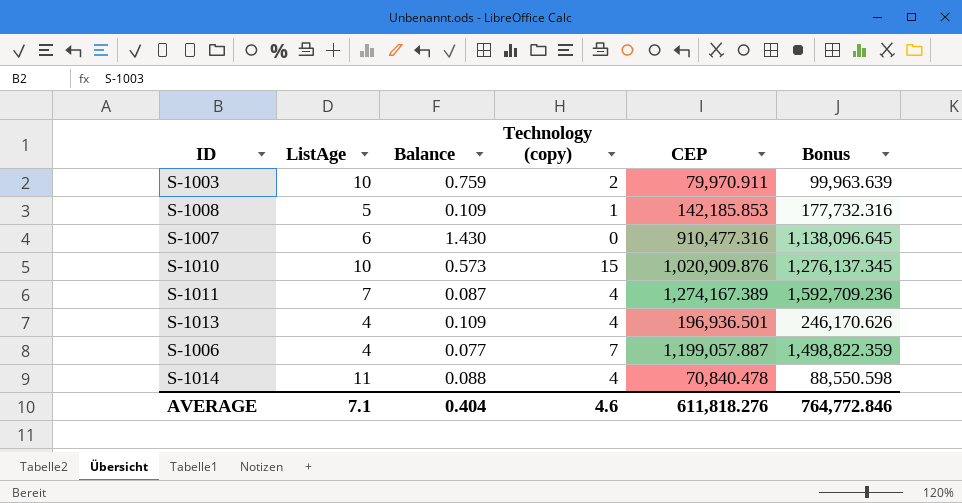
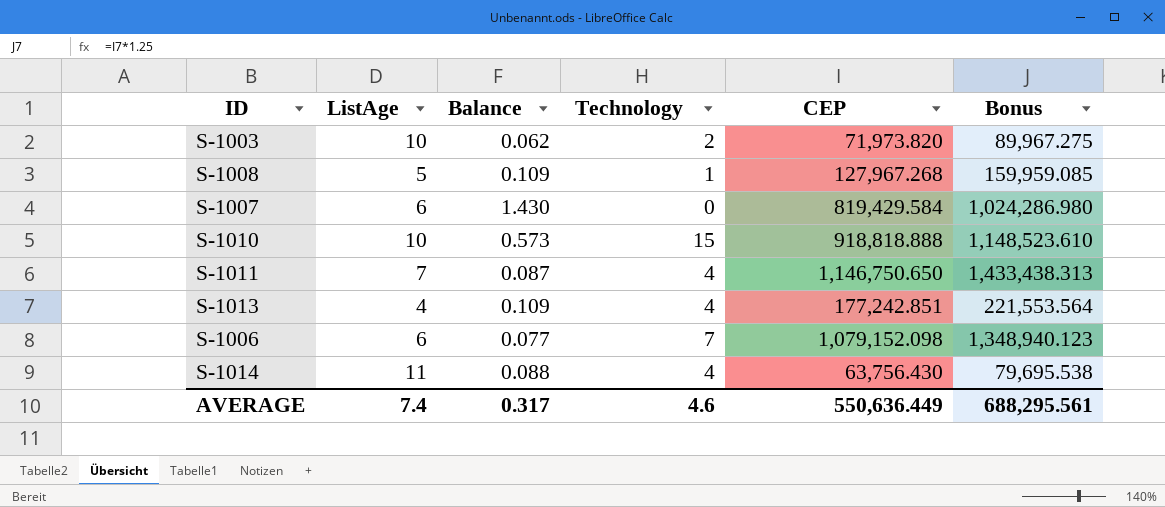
column name: Technology (copy) -> Technology
S-1003 | Balance: 0.759 -> 0.062
S-1003 | CEP: 79,970.911 -> 71,973.820
S-1003 | Bonus: 99,963.639 -> 89,967.275
S-1008 | CEP: 142,185.853 -> 127,967.268
S-1008 | Bonus: 177,732.316 -> 159,959.085
S-1007 | CEP: 910,477.316 -> 819,429.584
S-1007 | Bonus: 1,138,096.645 -> 1,024,286.980
S-1010 | CEP: 1,020,909.876 -> 918,818.888
S-1010 | Bonus: 1,276,137.345 -> 1,148,523.610
S-1011 | CEP: 1,274,167.389 -> 1,146,750.650
S-1011 | Bonus: 1,592,709.236 -> 1,433,438.313
S-1013 | CEP: 196,936.501 -> 177,242.851
S-1013 | Bonus: 246,170.626 -> 221,553.564
S-1006 | ListAge: 4 -> 6
S-1006 | CEP: 1,199,057.887 -> 1,079,152.098
S-1006 | Bonus: 1,498,822.359 -> 1,348,940.123
S-1014 | CEP: 70,840.478 -> 63,756.430
S-1014 | Bonus: 88,550.598 -> 79,695.538
AVERAGE | ListAge: 7.1 -> 7.4
AVERAGE | Balance: 0.404 -> 0.317
AVERAGE | CEP: 611,818.276 -> 550,636.449
AVERAGE | Bonus: 764,772.846 -> 688,295.561

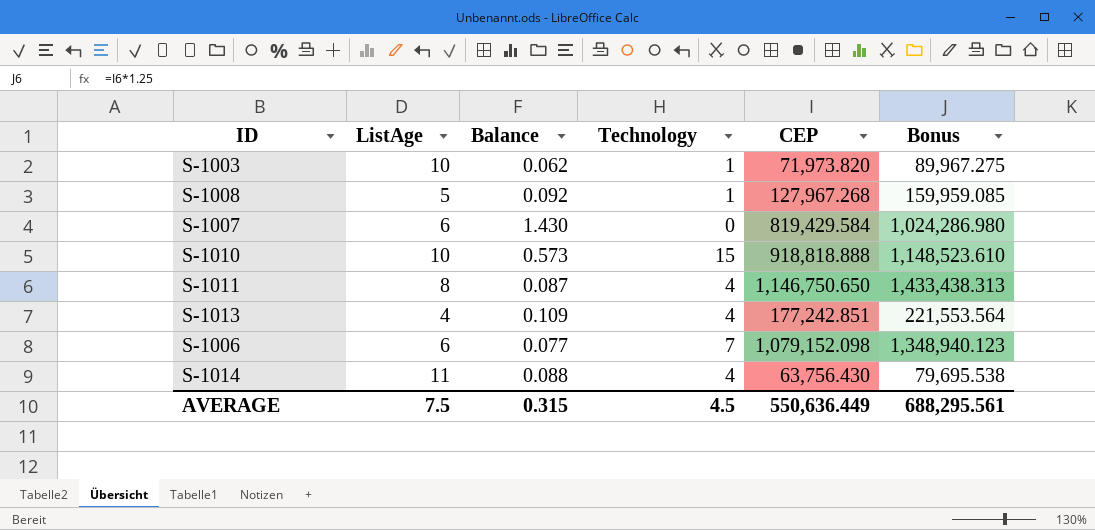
S-1003 | Technology: 2 -> 1
S-1008 | Balance: 0.109 -> 0.092
S-1011 | ListAge: 7 -> 8
AVERAGE | ListAge: 7.4 -> 7.5
AVERAGE | Balance: 0.317 -> 0.315
AVERAGE | Technology: 4.6 -> 4.5

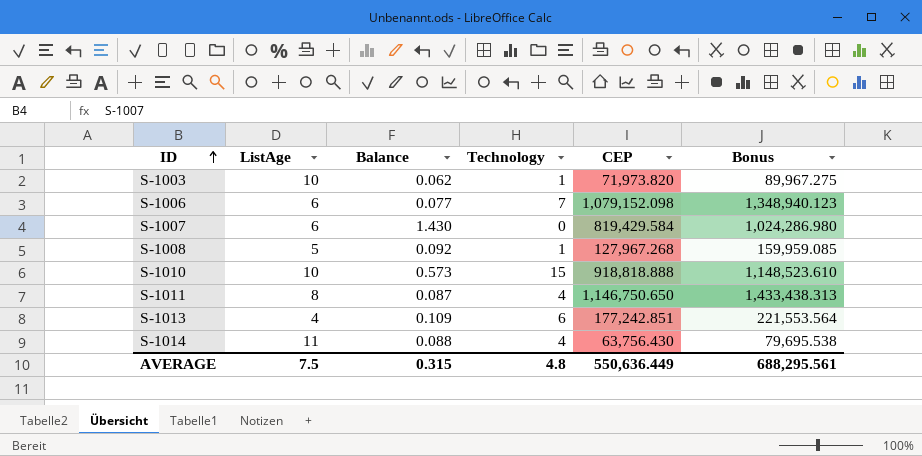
row order: none -> ID ascending
S-1013 | Technology: 4 -> 6
AVERAGE | Technology: 4.5 -> 4.8

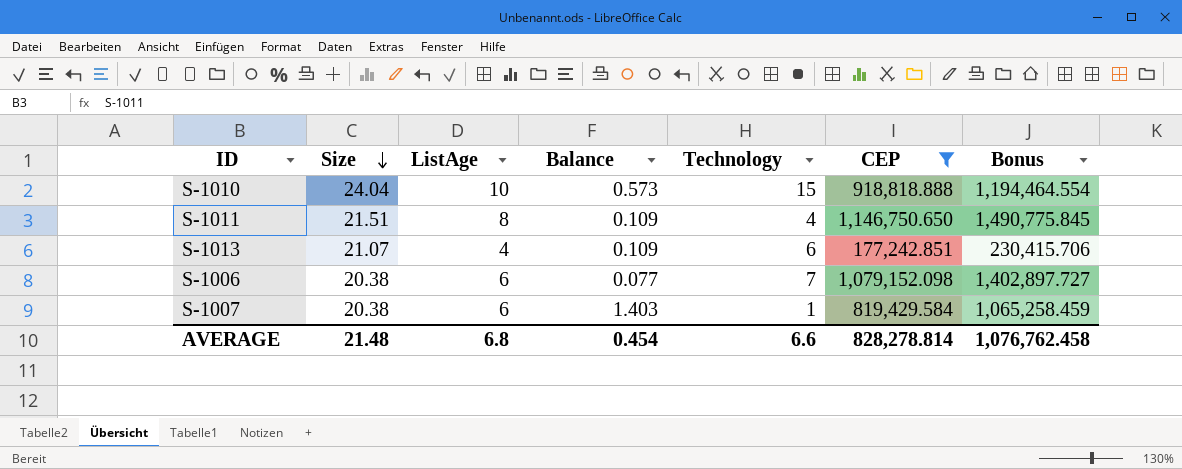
filter: none -> CEP >= 177,242.851
row order: ID ascending -> Size descending
column Size | position: none -> 2
column Bonus | formula: [CEP] * 1.25 -> [CEP] * 1.3
S-1011 | Balance: 0.087 -> 0.109
S-1007 | Balance: 1.430 -> 1.403
S-1007 | Technology: 0 -> 1
AVERAGE | ListAge: 7.5 -> 6.8
AVERAGE | Balance: 0.315 -> 0.454
AVERAGE | Technology: 4.8 -> 6.6
AVERAGE | CEP: 550,636.449 -> 828,278.814
AVERAGE | Bonus: 688,295.561 -> 1,076,762.458

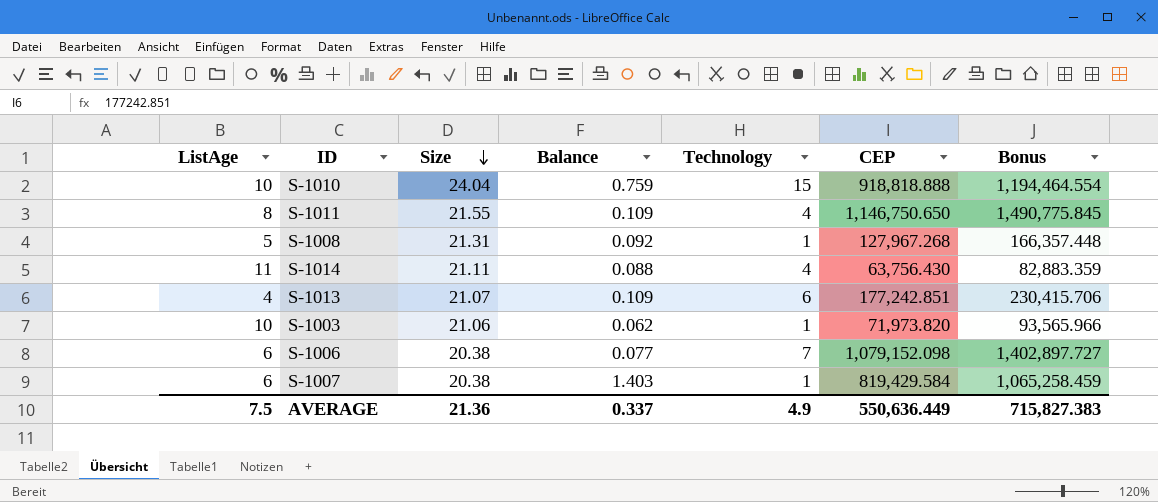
filter: CEP >= 177,242.851 -> none
column ListAge | position: 3 -> 1
S-1010 | Balance: 0.573 -> 0.759
S-1011 | Size: 21.51 -> 21.55
AVERAGE | ListAge: 6.8 -> 7.5
AVERAGE | Size: 21.48 -> 21.36
AVERAGE | Balance: 0.454 -> 0.337
AVERAGE | Technology: 6.6 -> 4.9
AVERAGE | CEP: 828,278.814 -> 550,636.449
AVERAGE | Bonus: 1,076,762.458 -> 715,827.383

